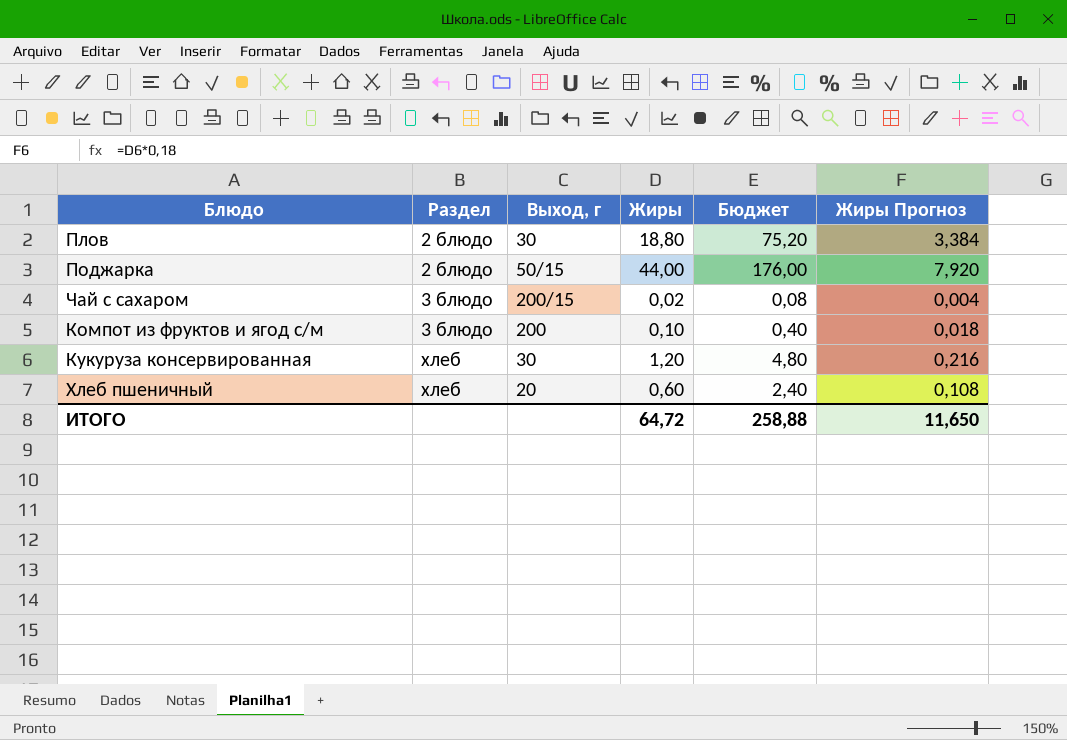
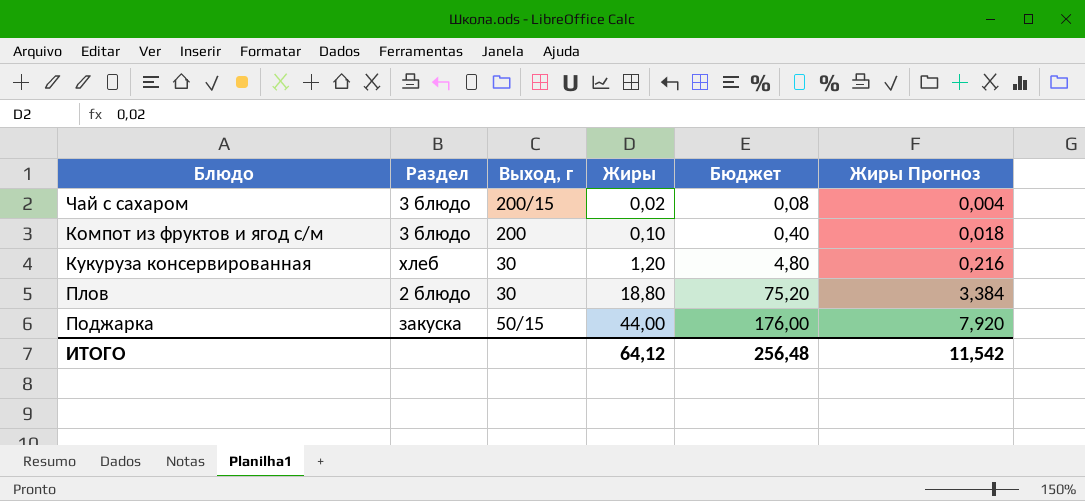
row order: Раздел ascending -> Жиры ascending
row Хлеб пшеничный: хлеб | 20 | 0,60 | 2,40 | 0,108 -> none
Поджарка | Раздел: 2 блюдо -> закуска
ИТОГО | Жиры: 64,72 -> 64,12
ИТОГО | Бюджет: 258,88 -> 256,48
ИТОГО | Жиры Прогноз: 11,650 -> 11,542

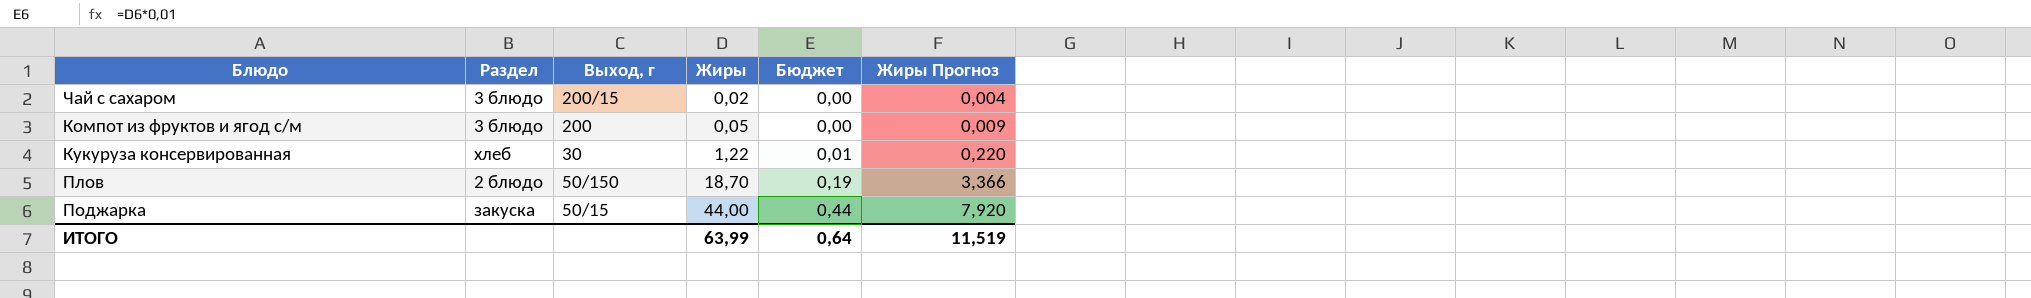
column Бюджет | formula: [Жиры] * 4 -> [Жиры] * 0,01
Компот из фруктов и ягод с/м | Жиры: 0,10 -> 0,05
Компот из фруктов и ягод с/м | Жиры Прогноз: 0,018 -> 0,009
Кукуруза консервированная | Жиры: 1,20 -> 1,22
Кукуруза консервированная | Жиры Прогноз: 0,216 -> 0,220
Плов | Выход, г: 30 -> 50/150
Плов | Жиры: 18,80 -> 18,70
Плов | Жиры Прогноз: 3,384 -> 3,366
ИТОГО | Жиры: 64,12 -> 63,99
ИТОГО | Бюджет: 256,48 -> 0,64
ИТОГО | Жиры Прогноз: 11,542 -> 11,519

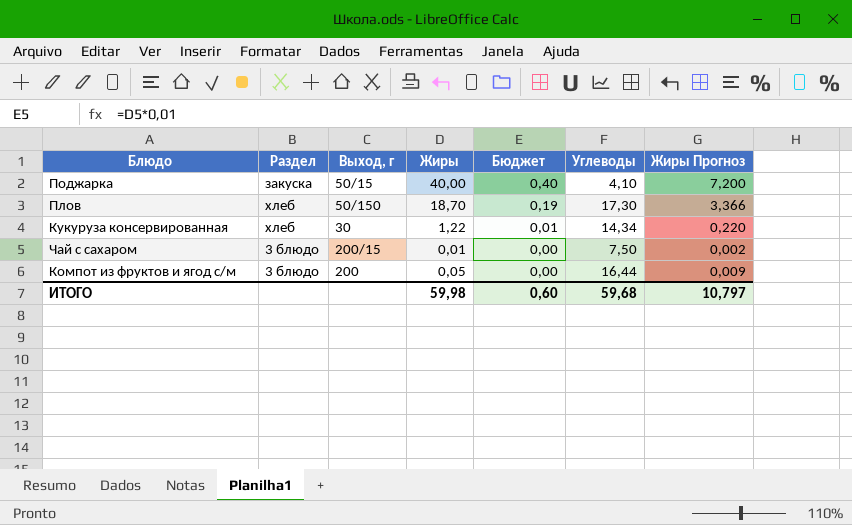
row order: Жиры ascending -> Бюджет descending
column Углеводы | position: none -> 6
Поджарка | Жиры: 44,00 -> 40,00
Поджарка | Бюджет: 0,44 -> 0,40
Поджарка | Жиры Прогноз: 7,920 -> 7,200
Плов | Раздел: 2 блюдо -> хлеб
Чай с сахаром | Жиры: 0,02 -> 0,01
Чай с сахаром | Жиры Прогноз: 0,004 -> 0,002
ИТОГО | Жиры: 63,99 -> 59,98
ИТОГО | Бюджет: 0,64 -> 0,60
ИТОГО | Жиры Прогноз: 11,519 -> 10,797

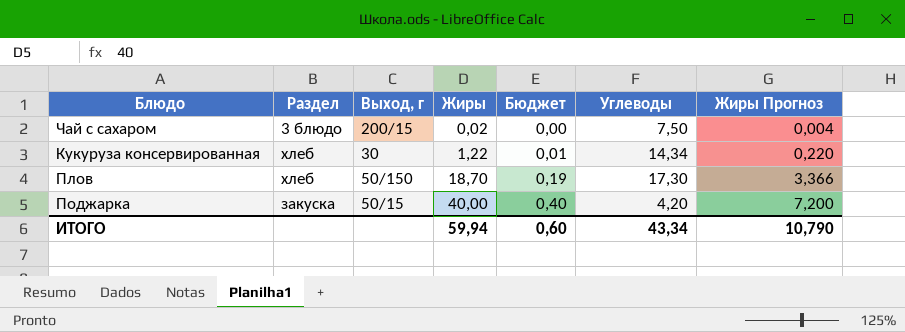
row order: Бюджет descending -> Жиры ascending
row Компот из фруктов и ягод с/м: 3 блюдо | 200 | 0,05 | 0,00 | 16,44 | 0,009 -> none
Чай с сахаром | Жиры: 0,01 -> 0,02
Чай с сахаром | Жиры Прогноз: 0,002 -> 0,004
Поджарка | Углеводы: 4,10 -> 4,20
ИТОГО | Жиры: 59,98 -> 59,94
ИТОГО | Углеводы: 59,68 -> 43,34
ИТОГО | Жиры Прогноз: 10,797 -> 10,790

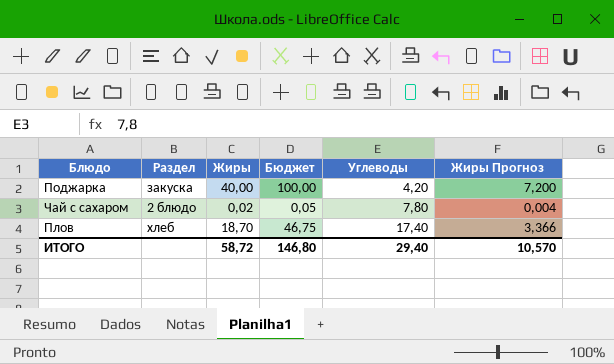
row order: Жиры ascending -> Углеводы ascending
column Выход, г | position: 3 -> none
column Бюджет | formula: [Жиры] * 0,01 -> [Жиры] * 2,5
row Кукуруза консервированная: хлеб | 30 | 1,22 | 0,01 | 14,34 | 0,220 -> none
Чай с сахаром | Раздел: 3 блюдо -> 2 блюдо
Чай с сахаром | Углеводы: 7,50 -> 7,80
Плов | Углеводы: 17,30 -> 17,40
ИТОГО | Жиры: 59,94 -> 58,72
ИТОГО | Бюджет: 0,60 -> 146,80
ИТОГО | Углеводы: 43,34 -> 29,40
ИТОГО | Жиры Прогноз: 10,790 -> 10,570

